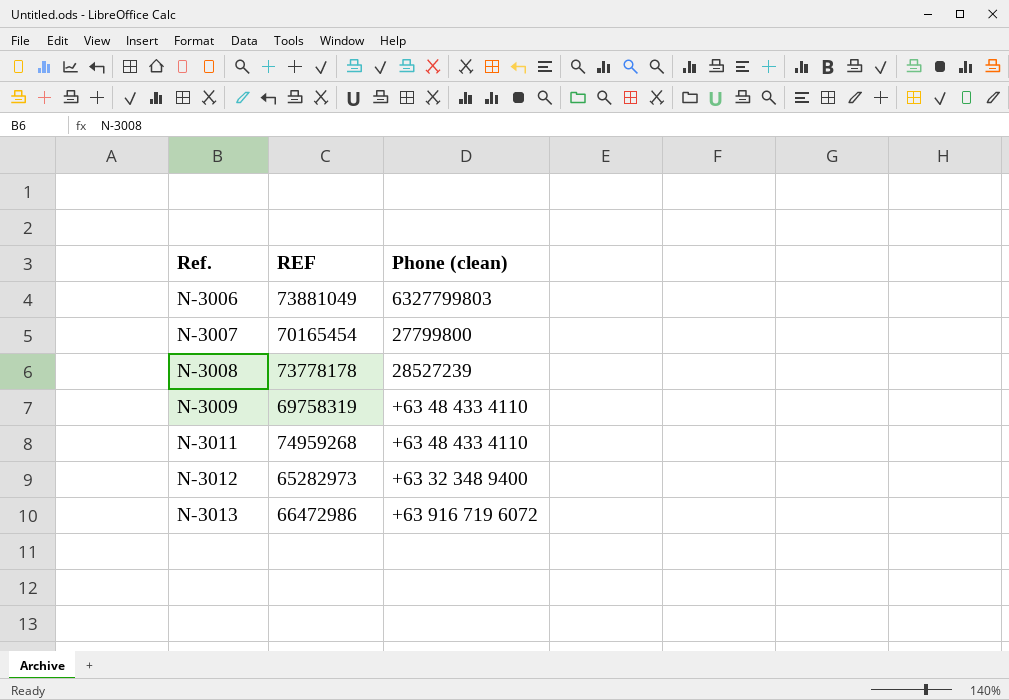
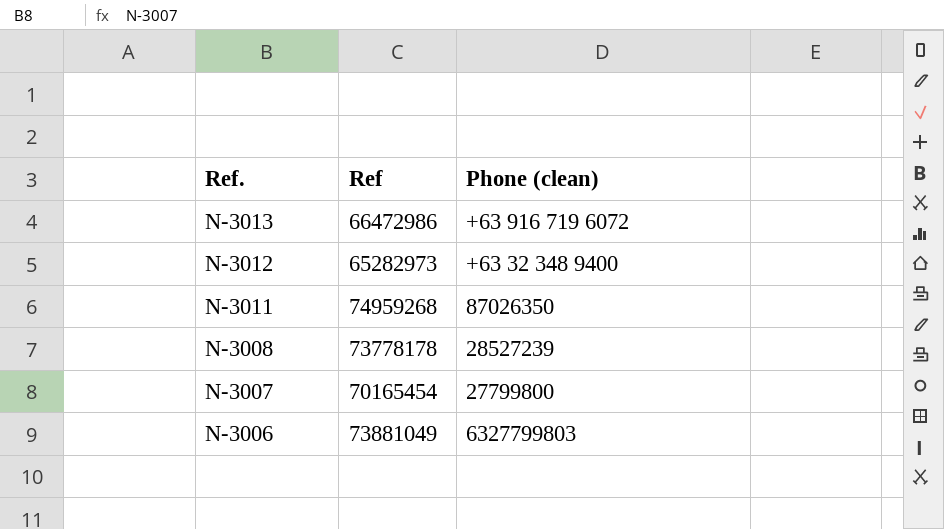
row order: Ref. ascending -> Ref. descending
column name: REF -> Ref
row N-3009: 69758319 | +63 48 433 4110 -> none
N-3011 | Phone (clean): +63 48 433 4110 -> 87026350

